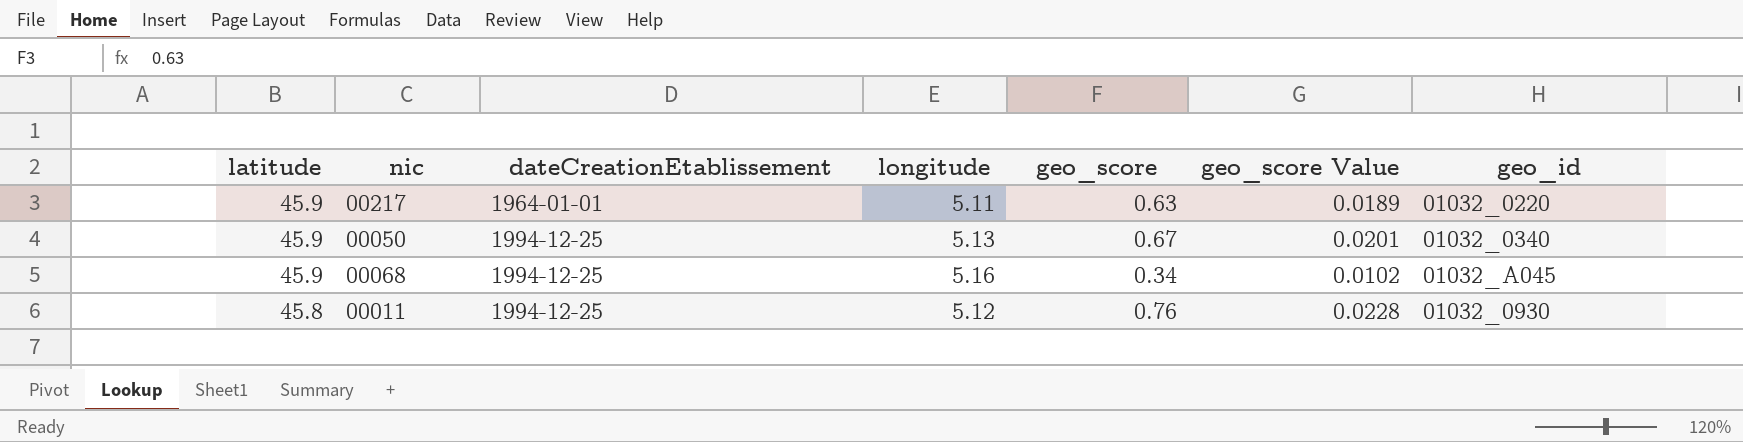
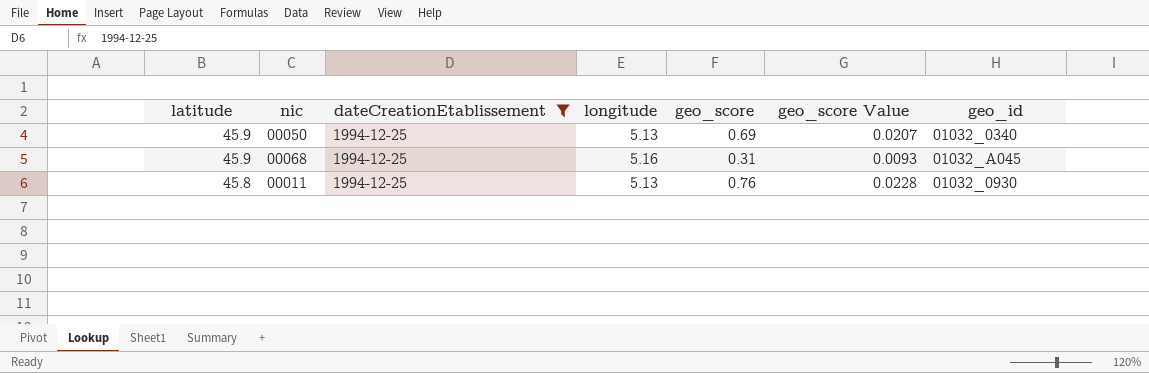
filter: none -> dateCreationEtablissement = 1994-12-25
00050 | geo_score: 0.67 -> 0.69
00050 | geo_score Value: 0.0201 -> 0.0207
00068 | geo_score: 0.34 -> 0.31
00068 | geo_score Value: 0.0102 -> 0.0093
00011 | longitude: 5.12 -> 5.13

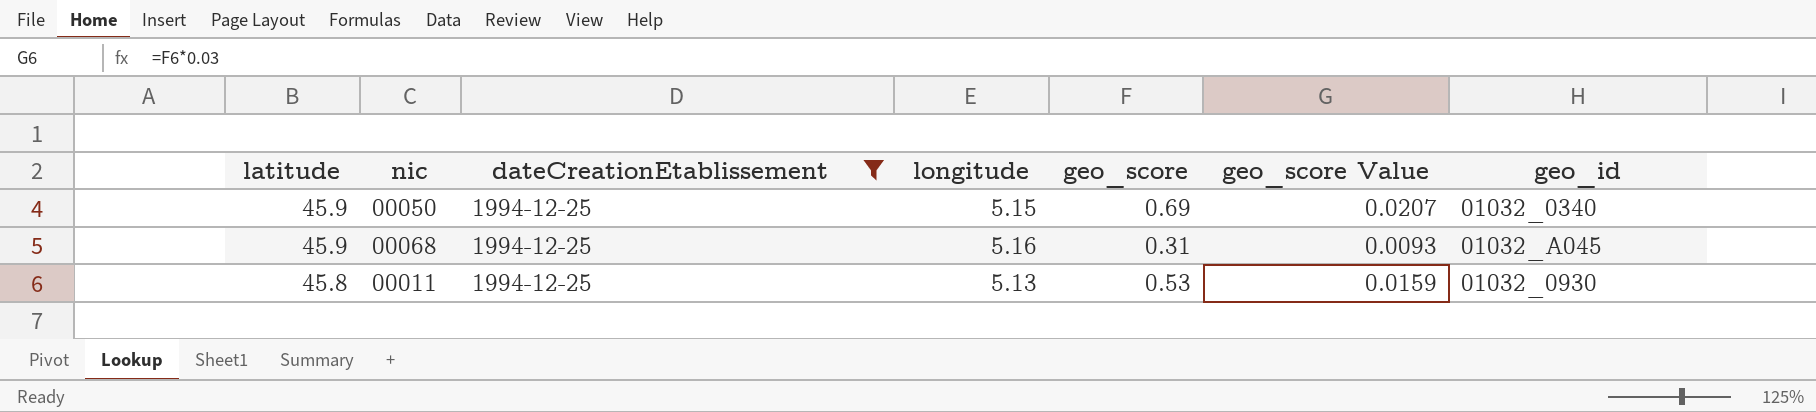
00050 | longitude: 5.13 -> 5.15
00011 | geo_score: 0.76 -> 0.53
00011 | geo_score Value: 0.0228 -> 0.0159

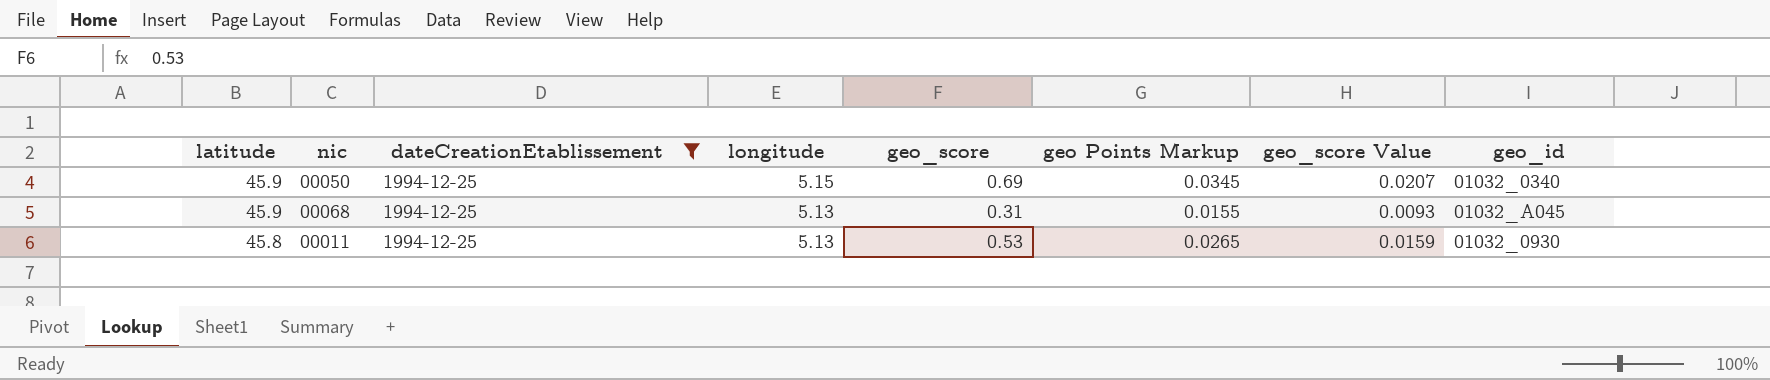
column geo Points Markup | formula: none -> [geo_score] * 0.05
00068 | longitude: 5.16 -> 5.13

